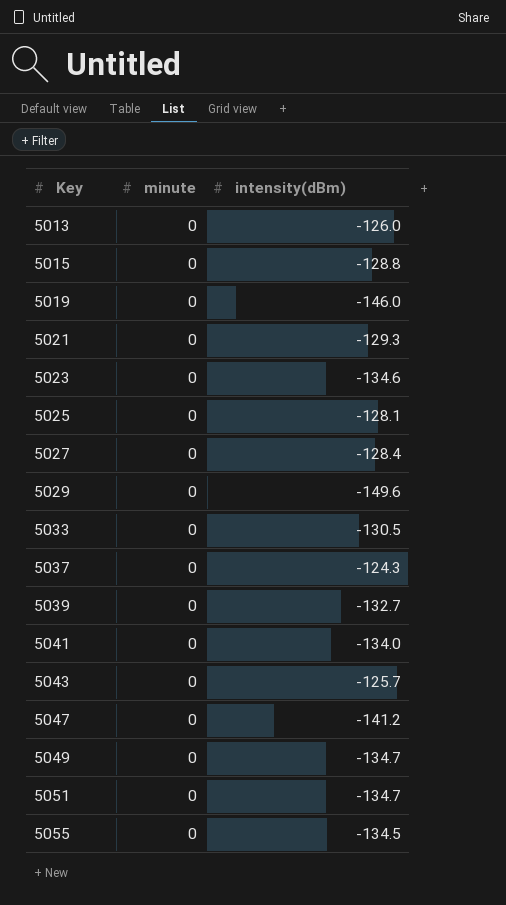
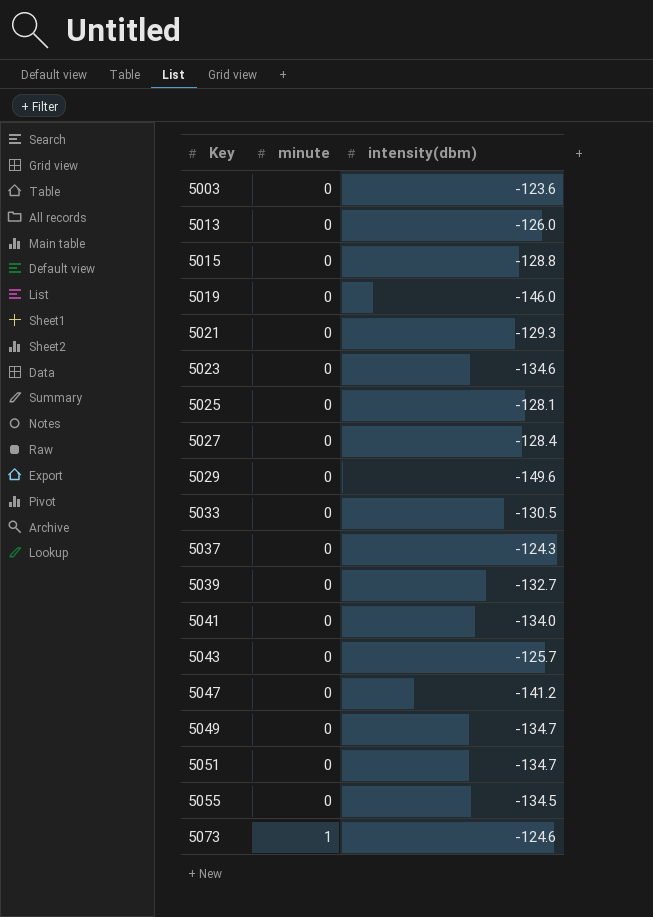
column name: intensity(dBm) -> intensity(dbm)
row 5003: none -> 0 | -123.6
row 5073: none -> 1 | -124.6

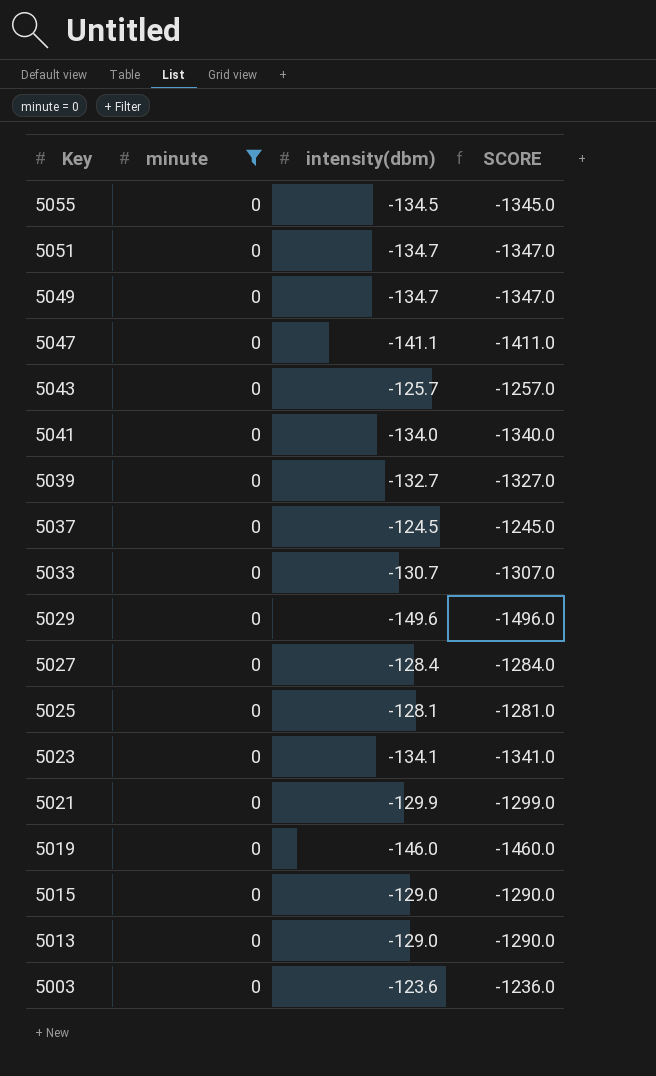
filter: none -> minute = 0
row order: Key ascending -> Key descending
column SCORE | formula: none -> [intensity(dbm)] * 10
5047 | intensity(dbm): -141.2 -> -141.1
5037 | intensity(dbm): -124.3 -> -124.5
5033 | intensity(dbm): -130.5 -> -130.7
5023 | intensity(dbm): -134.6 -> -134.1
5021 | intensity(dbm): -129.3 -> -129.9
5015 | intensity(dbm): -128.8 -> -129.0
5013 | intensity(dbm): -126.0 -> -129.0

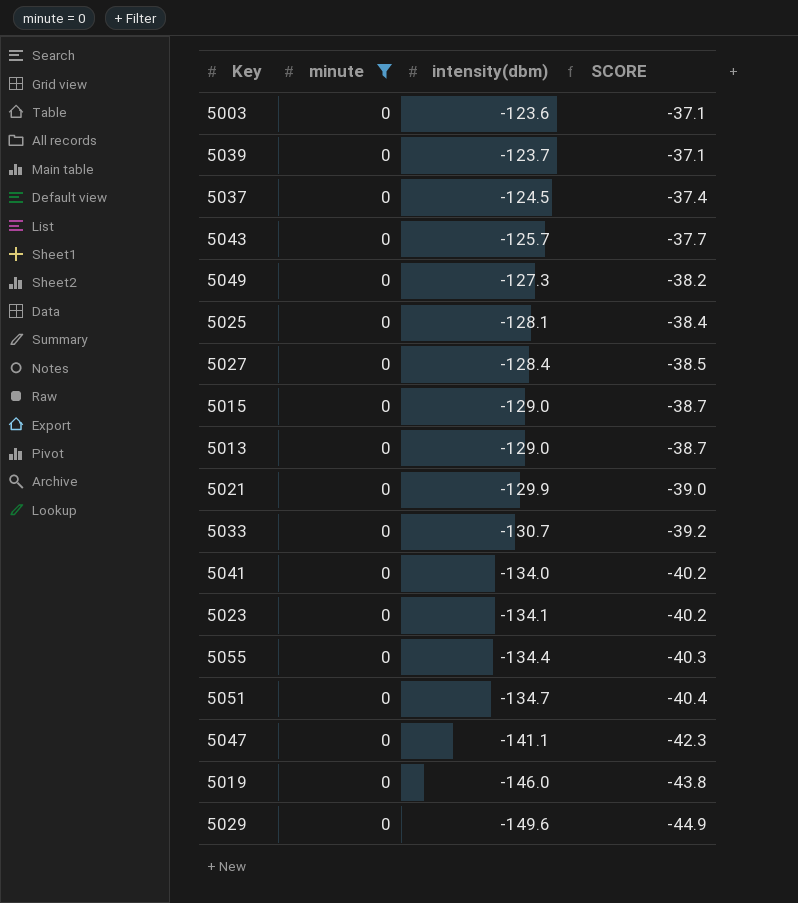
row order: Key descending -> intensity(dbm) descending
column SCORE | formula: [intensity(dbm)] * 10 -> [intensity(dbm)] * 0.3
5039 | intensity(dbm): -132.7 -> -123.7
5049 | intensity(dbm): -134.7 -> -127.3
5055 | intensity(dbm): -134.5 -> -134.4

